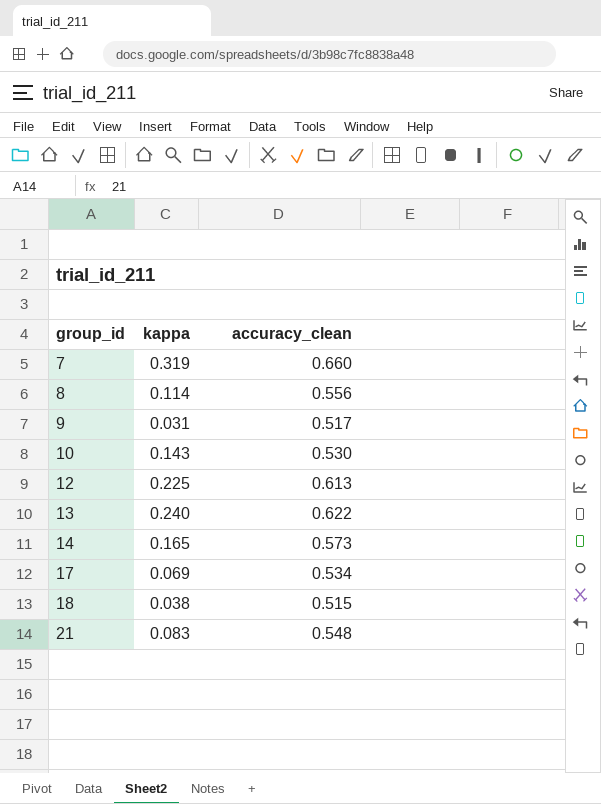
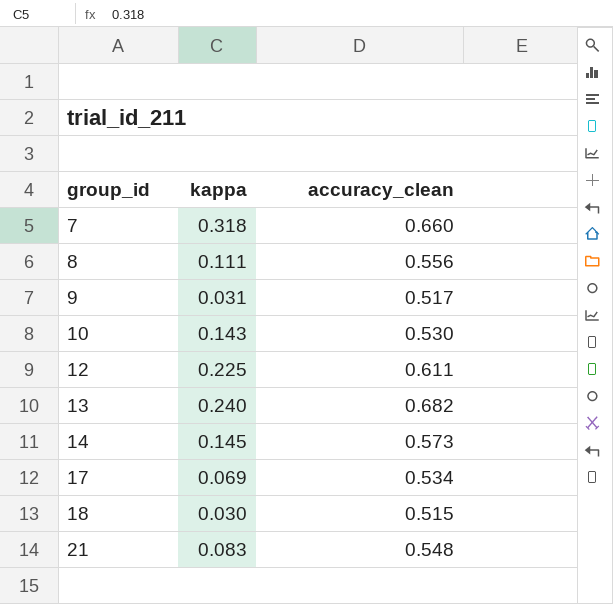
7 | kappa: 0.319 -> 0.318
8 | kappa: 0.114 -> 0.111
12 | accuracy_clean: 0.613 -> 0.611
13 | accuracy_clean: 0.622 -> 0.682
14 | kappa: 0.165 -> 0.145
18 | kappa: 0.038 -> 0.030

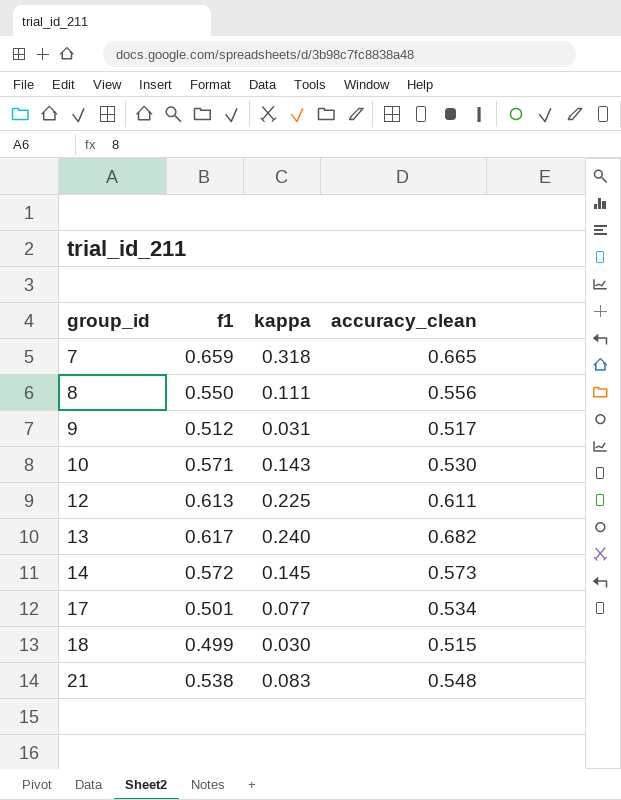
column f1 | position: none -> 2
7 | accuracy_clean: 0.660 -> 0.665
17 | kappa: 0.069 -> 0.077

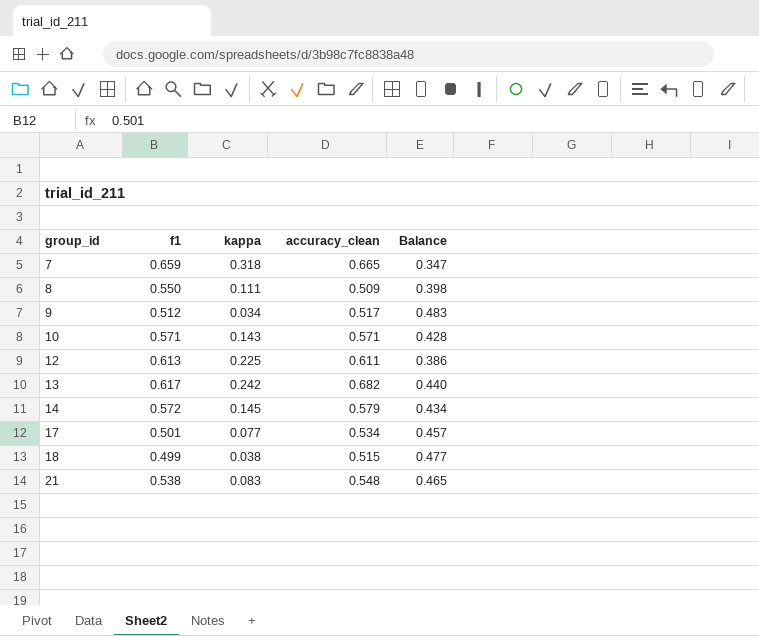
column Balance | formula: none -> [accuracy_clean] - [kappa]
8 | accuracy_clean: 0.556 -> 0.509
9 | kappa: 0.031 -> 0.034
10 | accuracy_clean: 0.530 -> 0.571
13 | kappa: 0.240 -> 0.242
14 | accuracy_clean: 0.573 -> 0.579
18 | kappa: 0.030 -> 0.038

